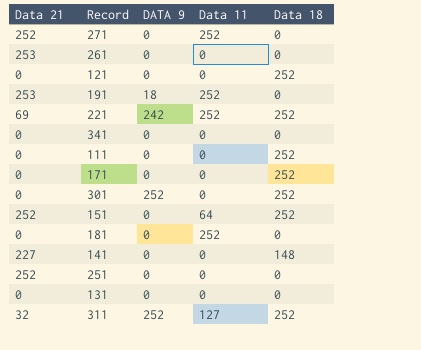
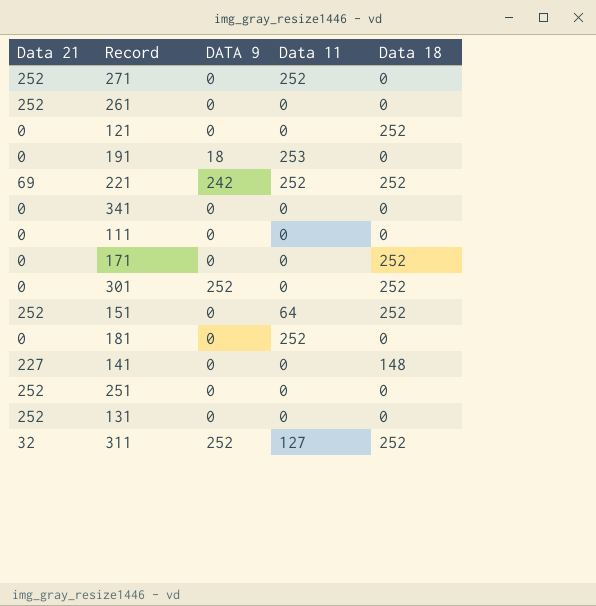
261 | Data 21: 253 -> 252
191 | Data 21: 253 -> 0
191 | Data 11: 252 -> 253
111 | Data 18: 252 -> 0
131 | Data 21: 0 -> 252

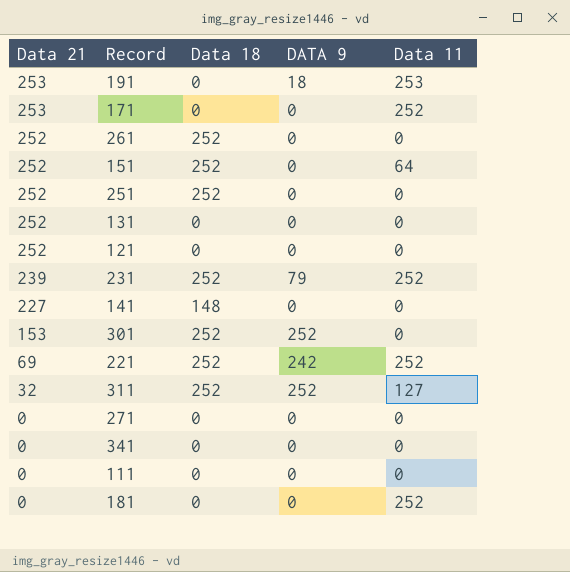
row order: none -> Data 21 descending
column Data 18 | position: 5 -> 3
191 | Data 21: 0 -> 253
171 | Data 21: 0 -> 253
171 | Data 18: 252 -> 0
171 | Data 11: 0 -> 252
261 | Data 18: 0 -> 252
251 | Data 18: 0 -> 252
121 | Data 21: 0 -> 252
121 | Data 18: 252 -> 0
row 231: none -> 239 | 252 | 79 | 252
301 | Data 21: 0 -> 153
271 | Data 21: 252 -> 0
271 | Data 11: 252 -> 0

